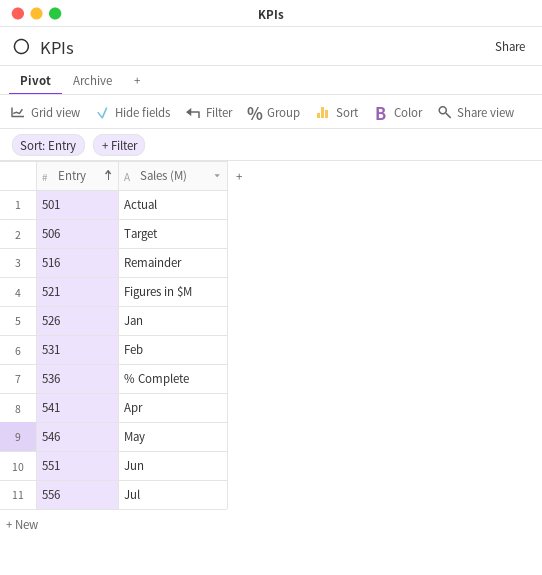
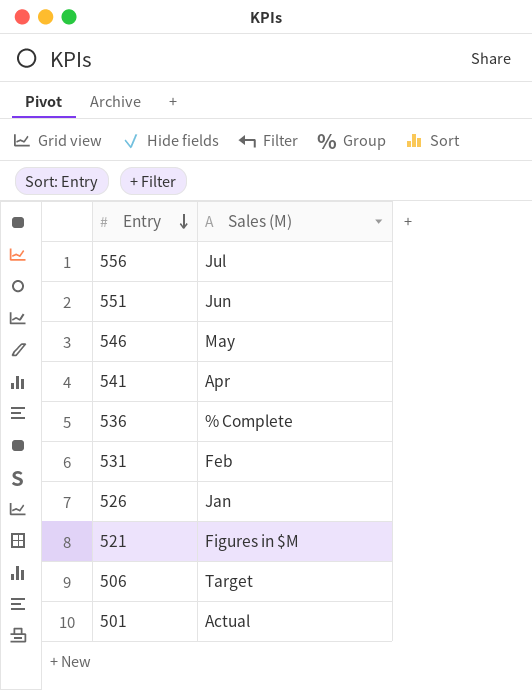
row order: Entry ascending -> Entry descending
row 516: Remainder -> none

